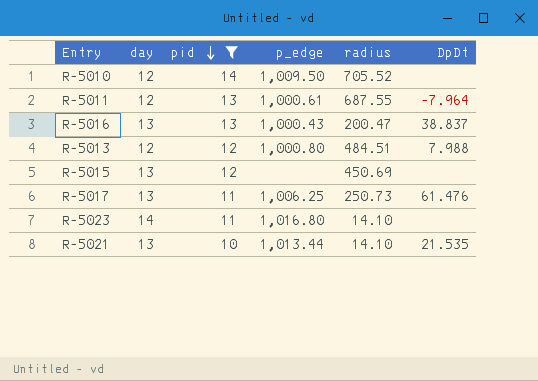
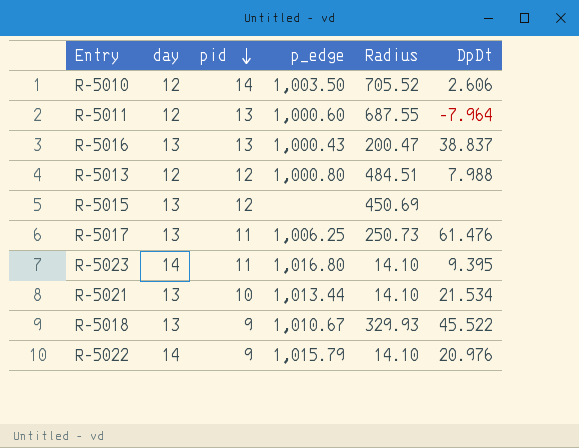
filter: pid != 9 -> none
column name: radius -> Radius
R-5010 | p_edge: 1,009.50 -> 1,003.50
R-5010 | DpDt: none -> 2.606
R-5011 | p_edge: 1,000.61 -> 1,000.60
R-5023 | DpDt: none -> 9.395
R-5021 | DpDt: 21.535 -> 21.534

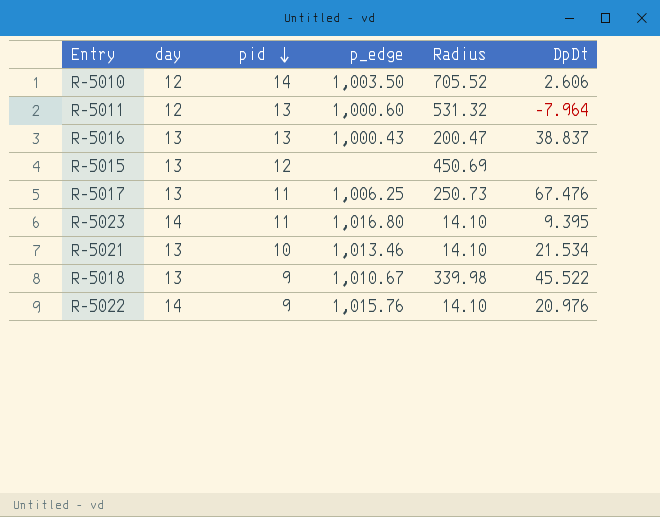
row R-5013: 12 | 12 | 1,000.80 | 484.51 | 7.988 -> none
R-5011 | Radius: 687.55 -> 531.32
R-5017 | DpDt: 61.476 -> 67.476
R-5021 | p_edge: 1,013.44 -> 1,013.46
R-5018 | Radius: 329.93 -> 339.98
R-5022 | p_edge: 1,015.79 -> 1,015.76

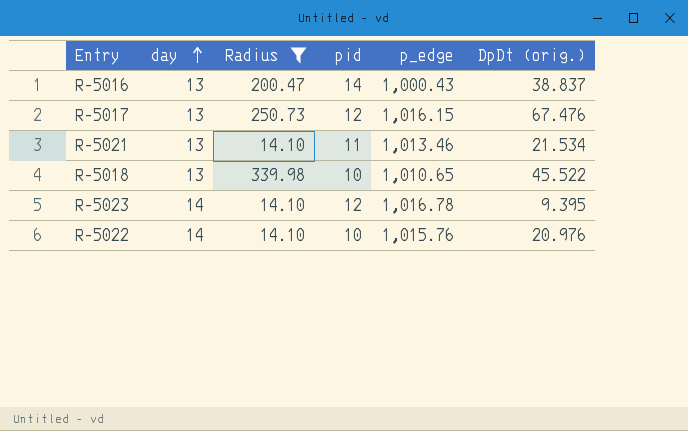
filter: none -> Radius <= 339.98
row order: pid descending -> day ascending
column Radius | position: 5 -> 3
column name: DpDt -> DpDt (orig.)
R-5016 | pid: 13 -> 14
R-5017 | pid: 11 -> 12
R-5017 | p_edge: 1,006.25 -> 1,016.15
R-5021 | pid: 10 -> 11
R-5018 | pid: 9 -> 10
R-5018 | p_edge: 1,010.67 -> 1,010.65
R-5023 | pid: 11 -> 12
R-5023 | p_edge: 1,016.80 -> 1,016.78
R-5022 | pid: 9 -> 10

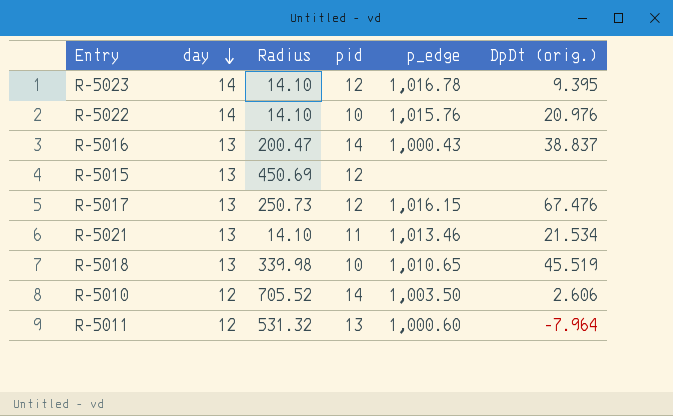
filter: Radius <= 339.98 -> none
row order: day ascending -> day descending
R-5018 | DpDt (orig.): 45.522 -> 45.519

